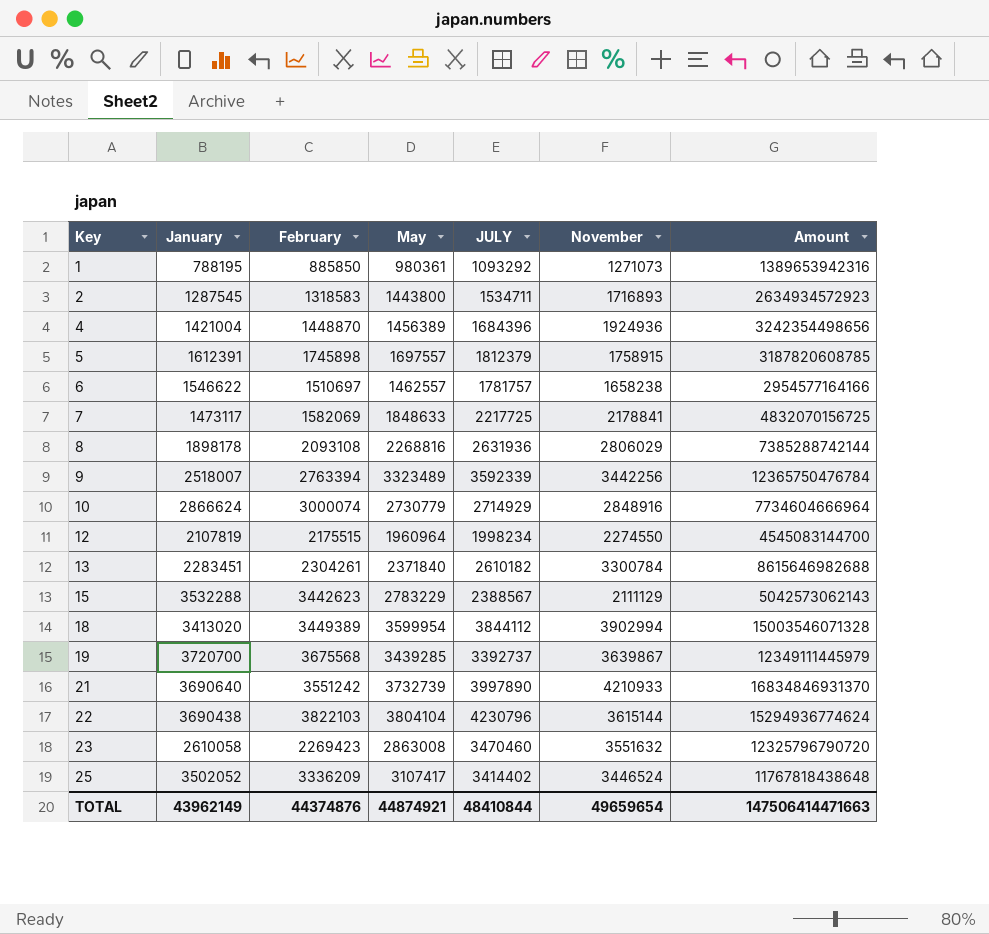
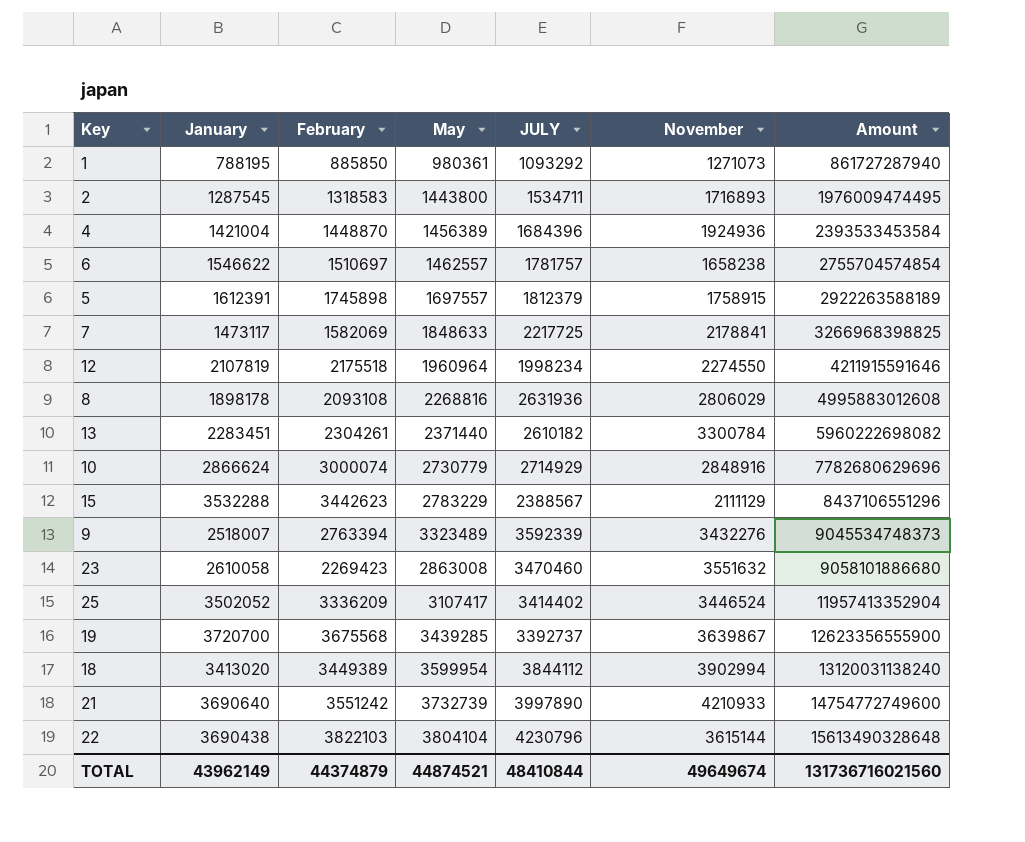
row order: Key ascending -> Amount ascending
column Amount | formula: [JULY] * [November] -> [January] * [JULY]
12 | February: 2175515 -> 2175518
13 | May: 2371840 -> 2371440
9 | November: 3442256 -> 3432276
TOTAL | February: 44374876 -> 44374879
TOTAL | May: 44874921 -> 44874521
TOTAL | November: 49659654 -> 49649674
TOTAL | Amount: 147506414471663 -> 131736716021560

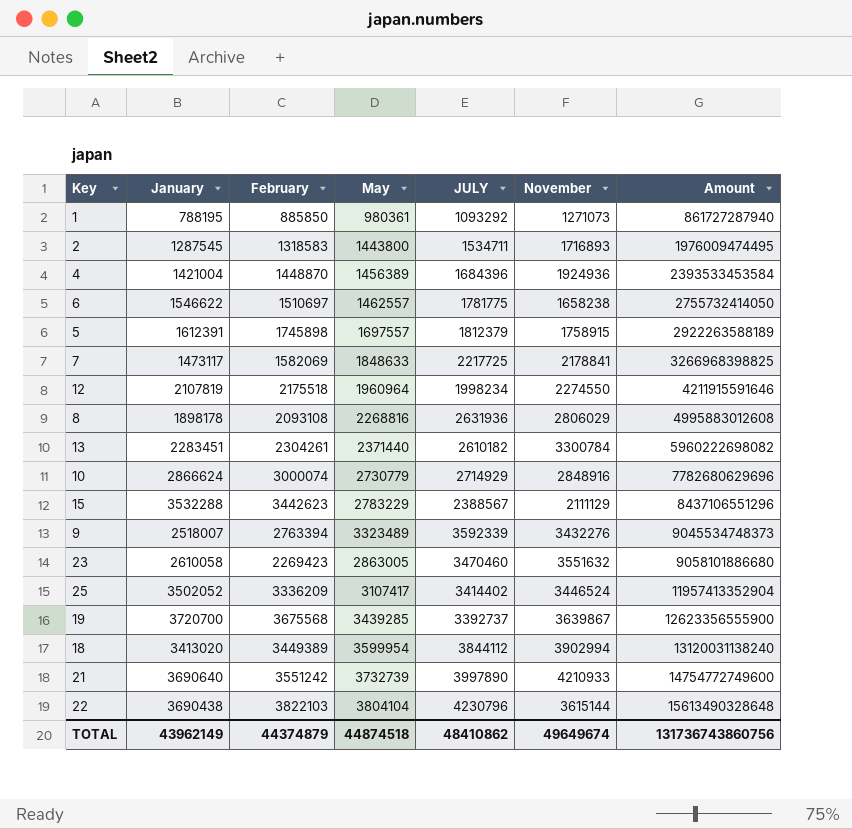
6 | JULY: 1781757 -> 1781775
6 | Amount: 2755704574854 -> 2755732414050
23 | May: 2863008 -> 2863005
TOTAL | May: 44874521 -> 44874518
TOTAL | JULY: 48410844 -> 48410862
TOTAL | Amount: 131736716021560 -> 131736743860756

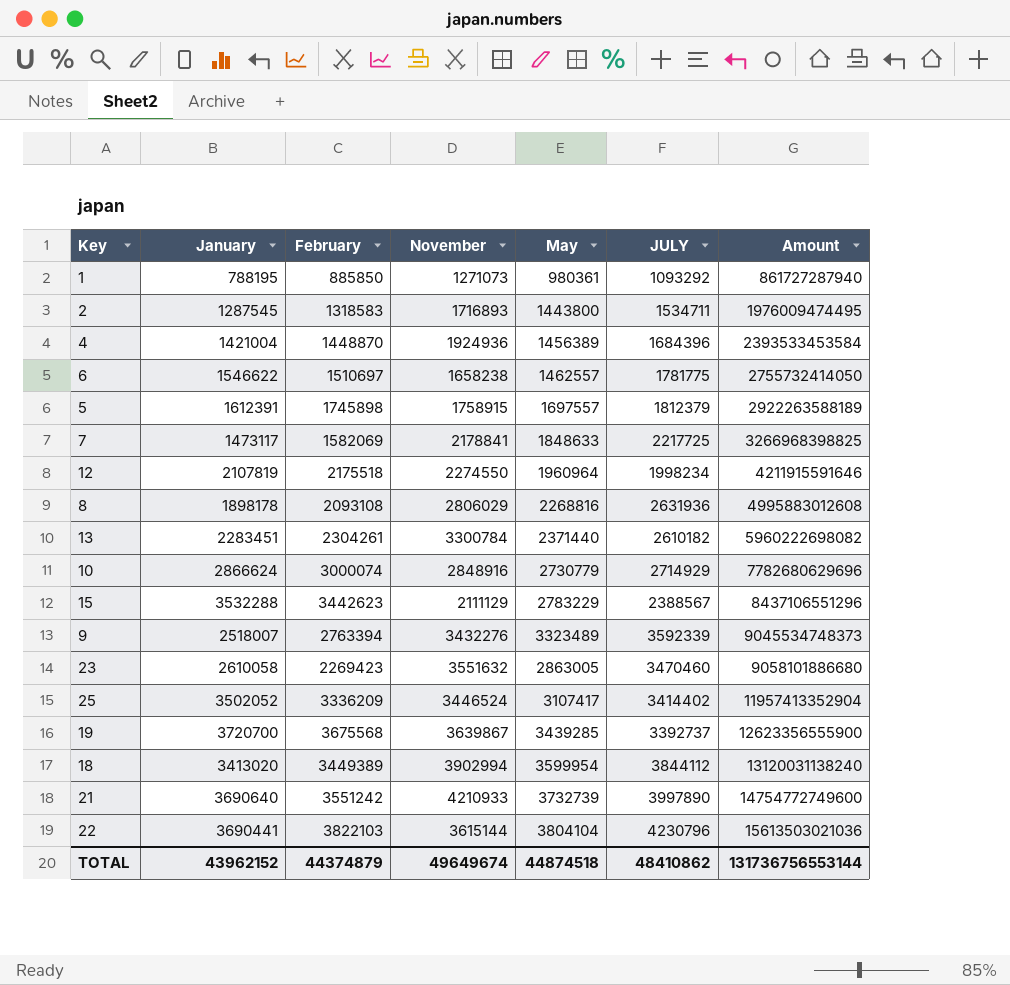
column November | position: 6 -> 4
22 | January: 3690438 -> 3690441
22 | Amount: 15613490328648 -> 15613503021036
TOTAL | January: 43962149 -> 43962152
TOTAL | Amount: 131736743860756 -> 131736756553144

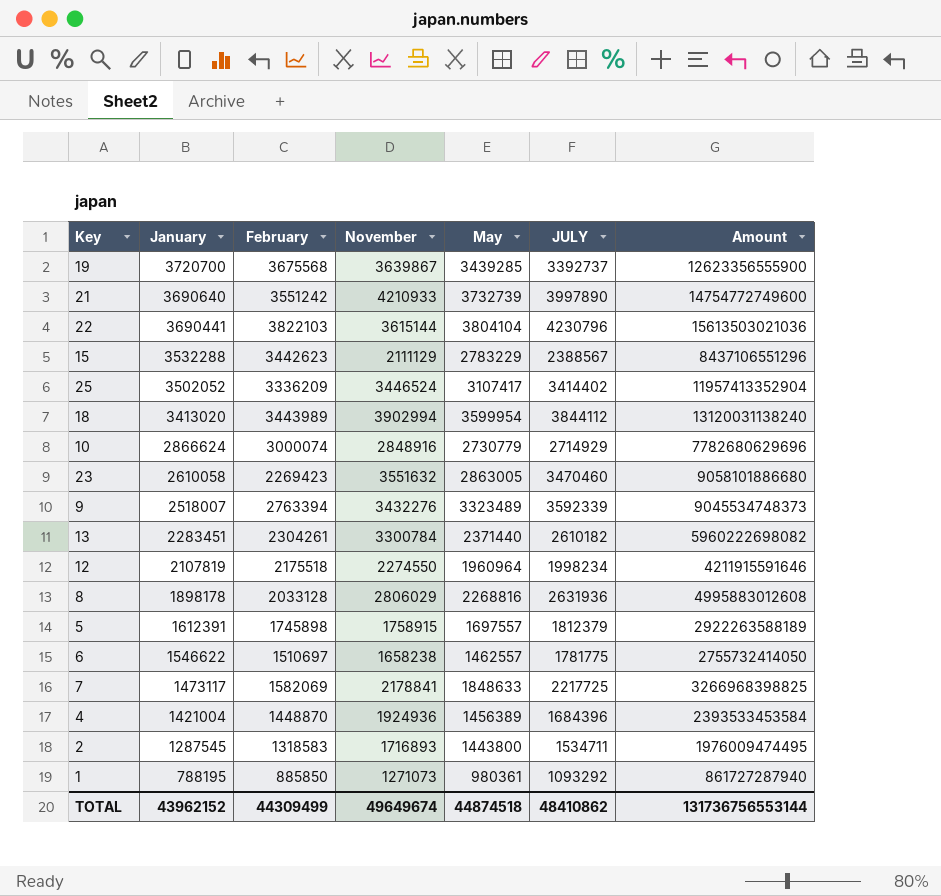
row order: Amount ascending -> January descending
18 | February: 3449389 -> 3443989
8 | February: 2093108 -> 2033128
TOTAL | February: 44374879 -> 44309499

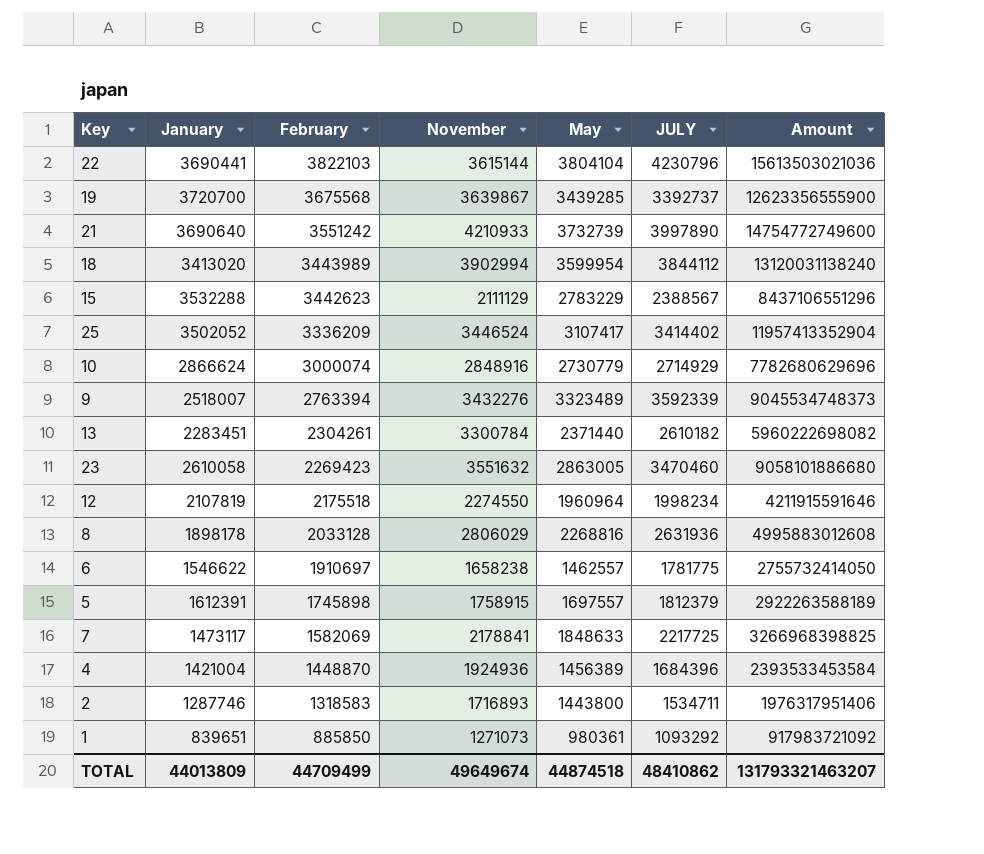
row order: January descending -> February descending
6 | February: 1510697 -> 1910697
2 | January: 1287545 -> 1287746
2 | Amount: 1976009474495 -> 1976317951406
1 | January: 788195 -> 839651
1 | Amount: 861727287940 -> 917983721092
TOTAL | January: 43962152 -> 44013809
TOTAL | February: 44309499 -> 44709499
TOTAL | Amount: 131736756553144 -> 131793321463207

